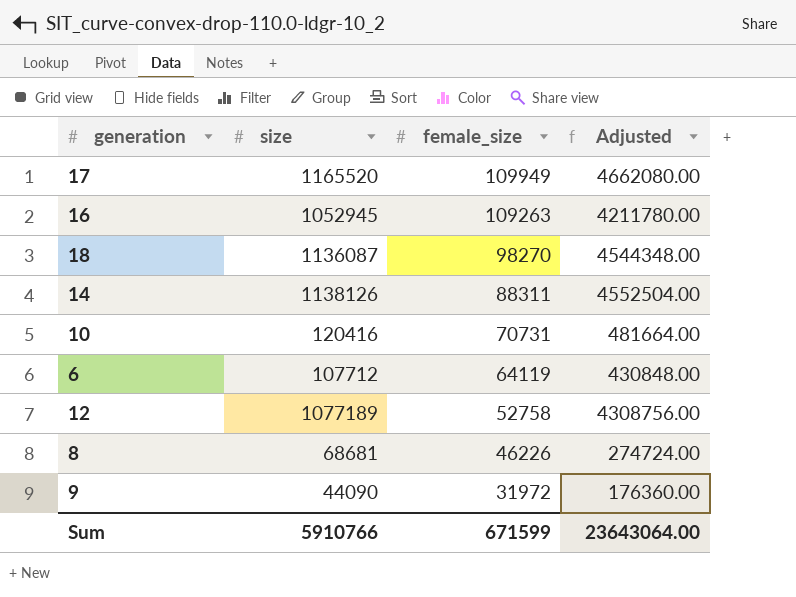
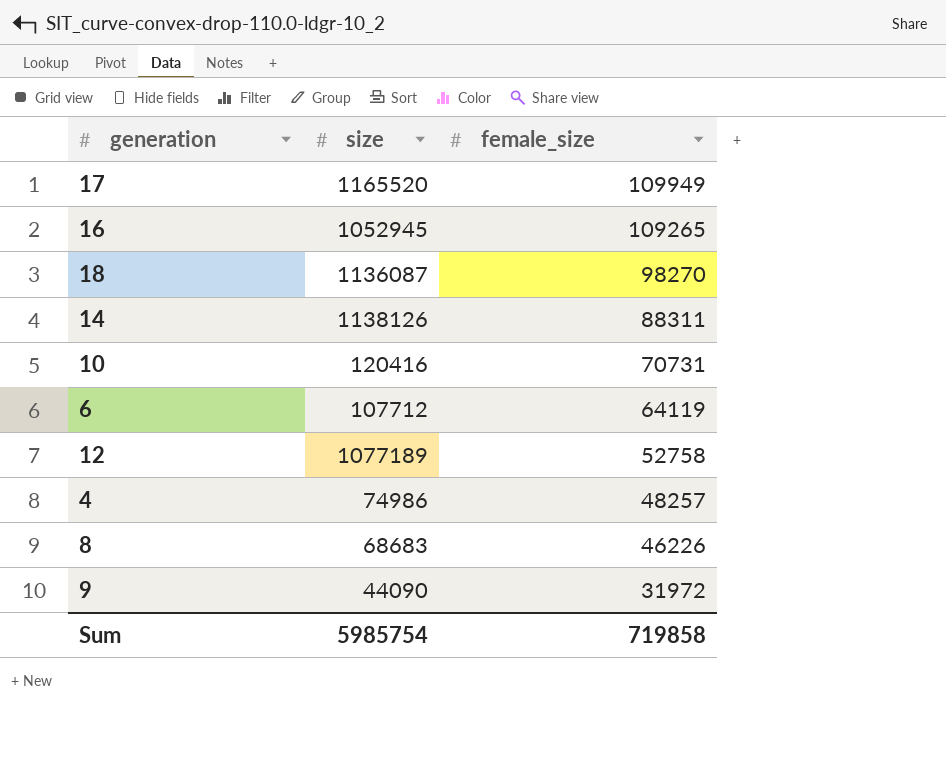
column Adjusted | formula: [size] * 4 -> none
16 | female_size: 109263 -> 109265
row 4: none -> 74986 | 48257
8 | size: 68681 -> 68683
Sum | size: 5910766 -> 5985754
Sum | female_size: 671599 -> 719858

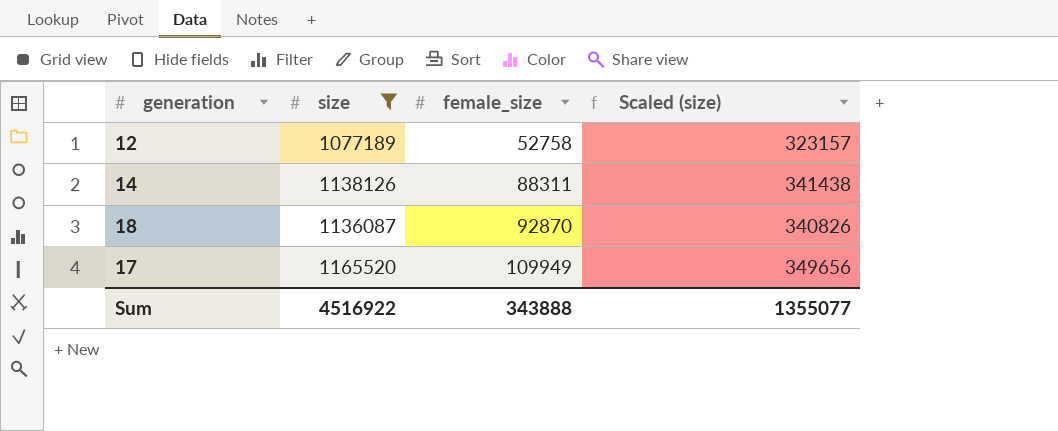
filter: none -> size >= 1077189
row order: female_size descending -> female_size ascending
column Scaled (size) | formula: none -> [size] * 0.3
18 | female_size: 98270 -> 92870
Sum | size: 5985754 -> 4516922
Sum | female_size: 719858 -> 343888

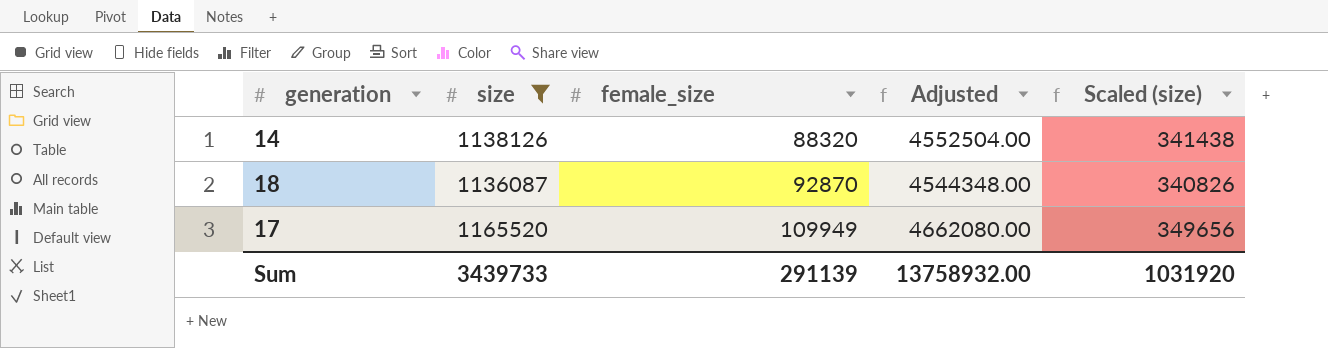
column Adjusted | formula: none -> [size] * 4
row 12: 1077189 | 52758 | 323157 -> none
14 | female_size: 88311 -> 88320
Sum | size: 4516922 -> 3439733
Sum | female_size: 343888 -> 291139
Sum | Scaled (size): 1355077 -> 1031920

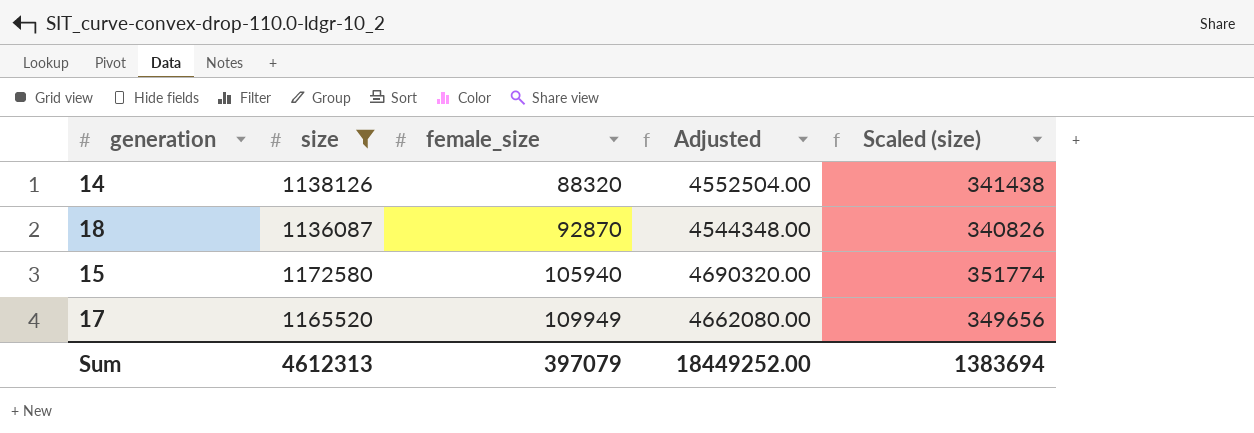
row 15: none -> 1172580 | 105940 | 4690320.00 | 351774
Sum | size: 3439733 -> 4612313
Sum | female_size: 291139 -> 397079
Sum | Adjusted: 13758932.00 -> 18449252.00
Sum | Scaled (size): 1031920 -> 1383694

